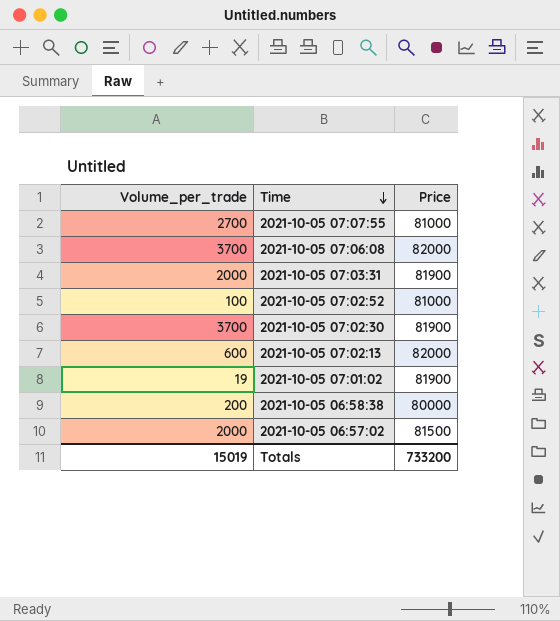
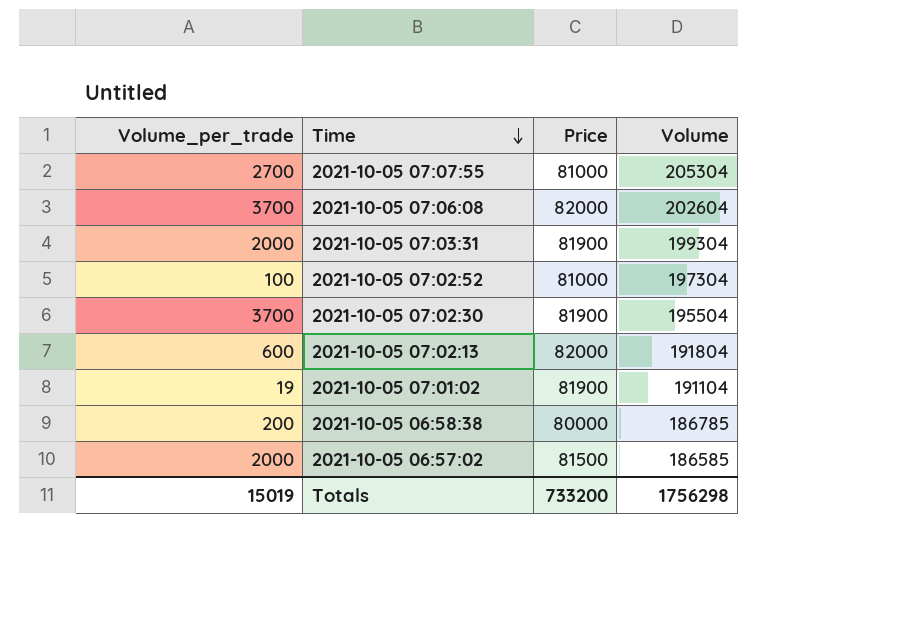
column Volume | position: none -> 4

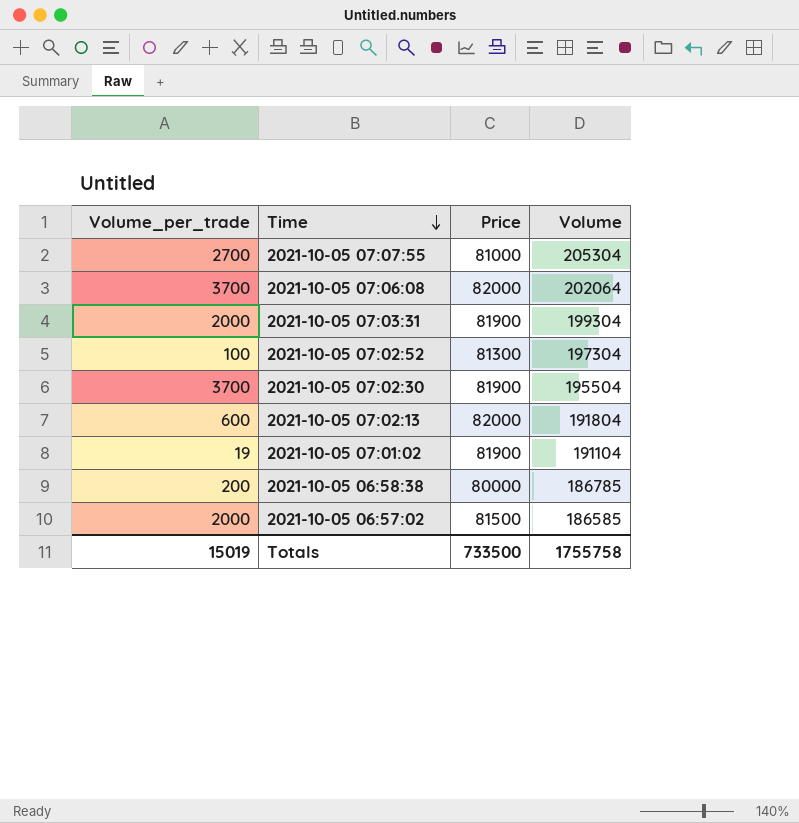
2021-10-05 07:06:08 | Volume: 202604 -> 202064
2021-10-05 07:02:52 | Price: 81000 -> 81300
Totals | Price: 733200 -> 733500
Totals | Volume: 1756298 -> 1755758

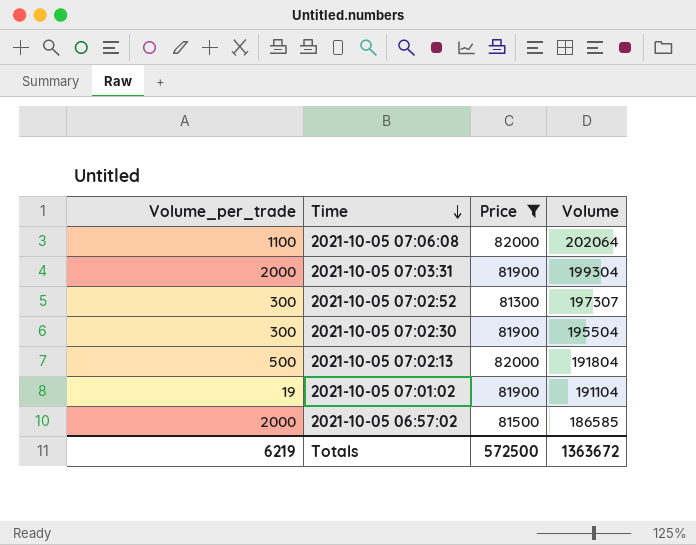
filter: none -> Price >= 81300
2021-10-05 07:06:08 | Volume_per_trade: 3700 -> 1100
2021-10-05 07:02:52 | Volume_per_trade: 100 -> 300
2021-10-05 07:02:52 | Volume: 197304 -> 197307
2021-10-05 07:02:30 | Volume_per_trade: 3700 -> 300
2021-10-05 07:02:13 | Volume_per_trade: 600 -> 500
Totals | Volume_per_trade: 15019 -> 6219
Totals | Price: 733500 -> 572500
Totals | Volume: 1755758 -> 1363672

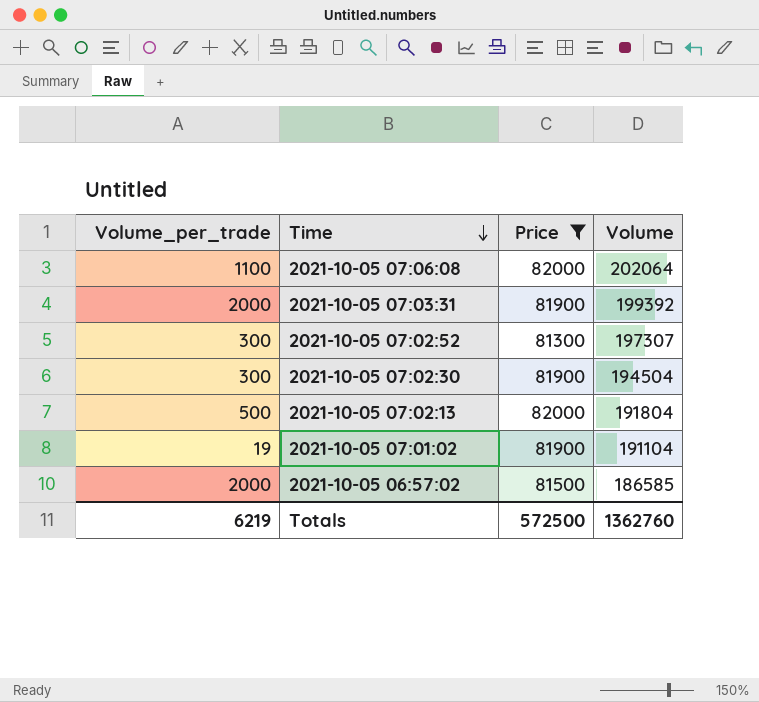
2021-10-05 07:03:31 | Volume: 199304 -> 199392
2021-10-05 07:02:30 | Volume: 195504 -> 194504
Totals | Volume: 1363672 -> 1362760

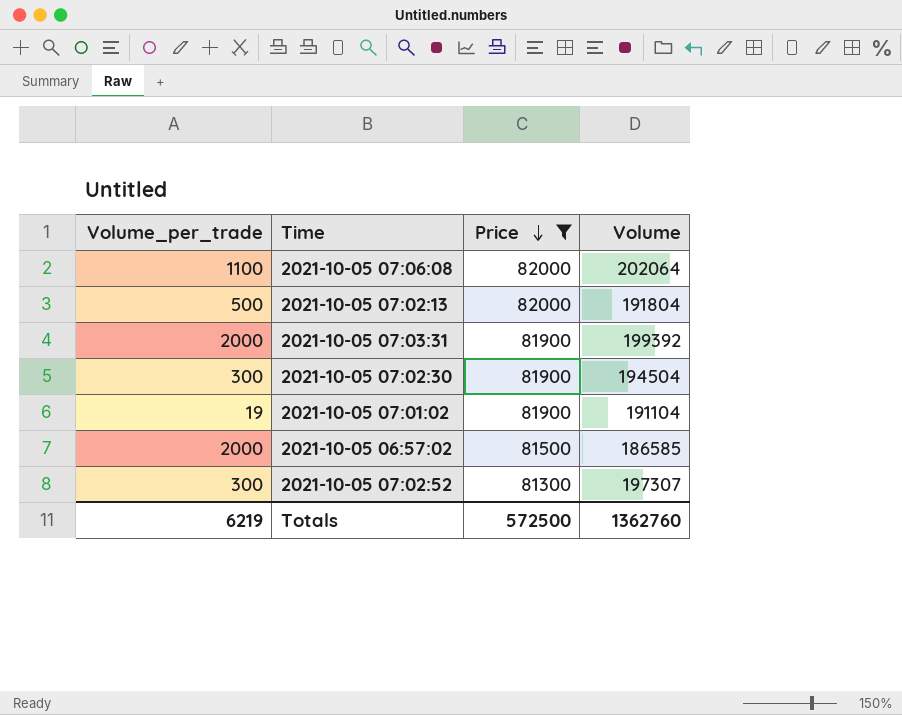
row order: Time descending -> Price descending

